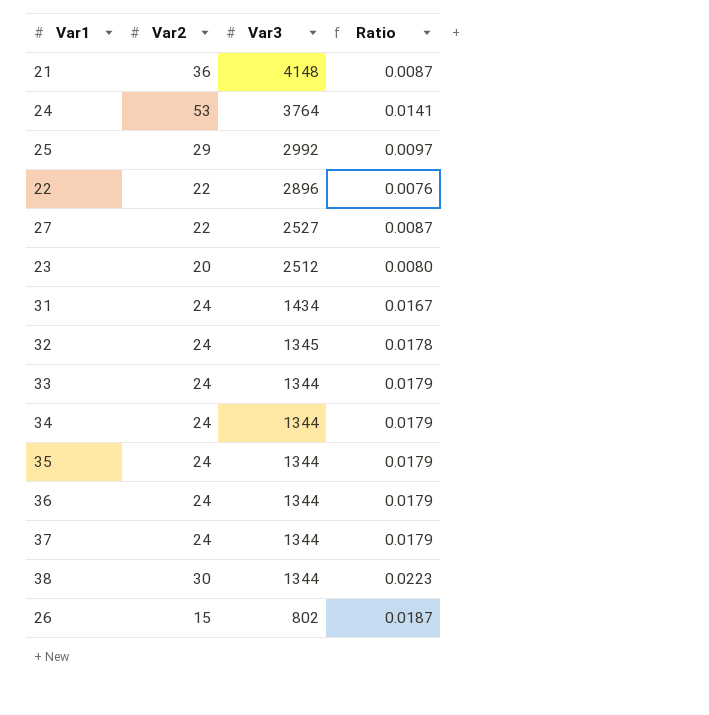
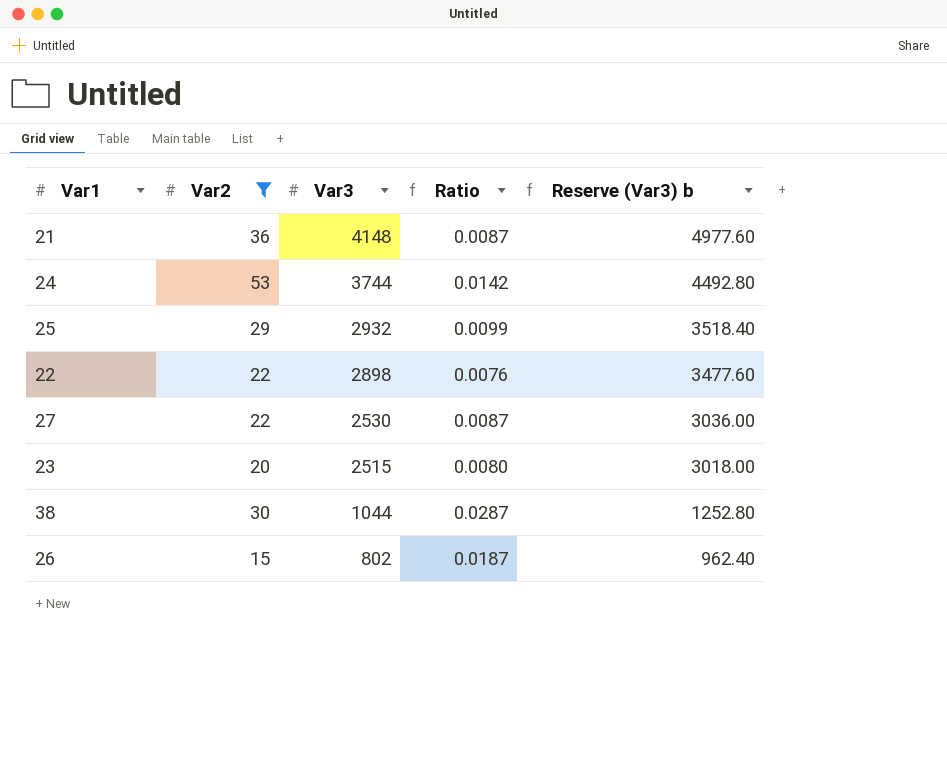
filter: none -> Var2 != 24
column Reserve (Var3) b | formula: none -> [Var3] * 1.2
24 | Var3: 3764 -> 3744
24 | Ratio: 0.0141 -> 0.0142
25 | Var3: 2992 -> 2932
25 | Ratio: 0.0097 -> 0.0099
22 | Var3: 2896 -> 2898
27 | Var3: 2527 -> 2530
23 | Var3: 2512 -> 2515
38 | Var3: 1344 -> 1044
38 | Ratio: 0.0223 -> 0.0287

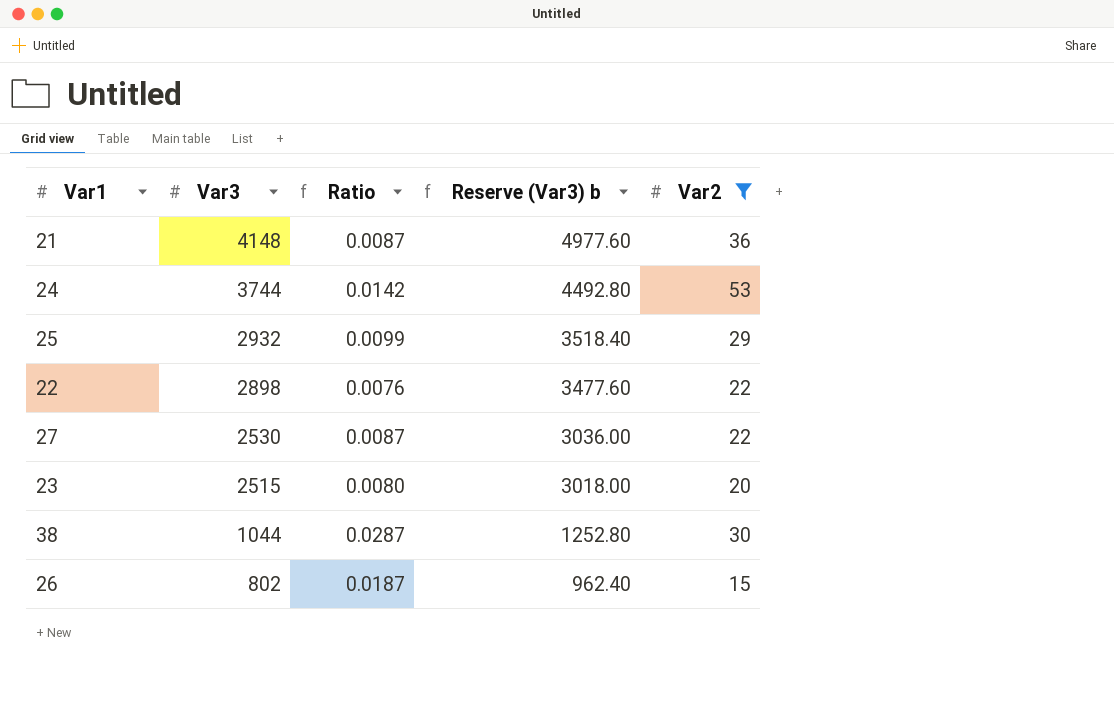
column Var2 | position: 2 -> 5

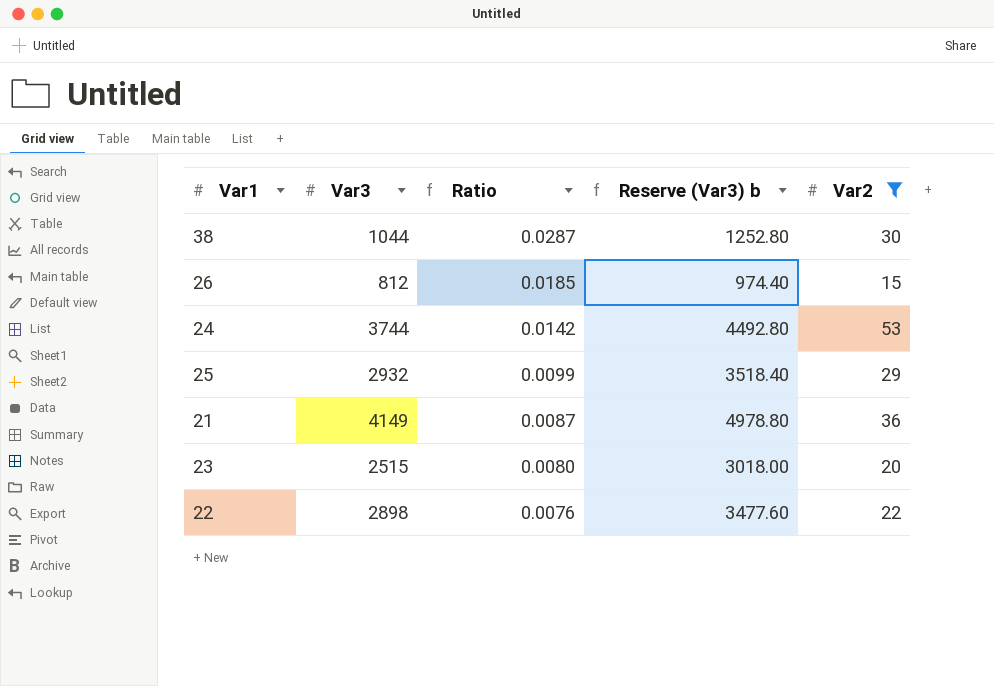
row order: Var3 descending -> Ratio descending
row 27: 2530 | 0.0087 | 3036.00 | 22 -> none
26 | Var3: 802 -> 812
26 | Ratio: 0.0187 -> 0.0185
26 | Reserve (Var3) b: 962.40 -> 974.40
21 | Var3: 4148 -> 4149
21 | Reserve (Var3) b: 4977.60 -> 4978.80

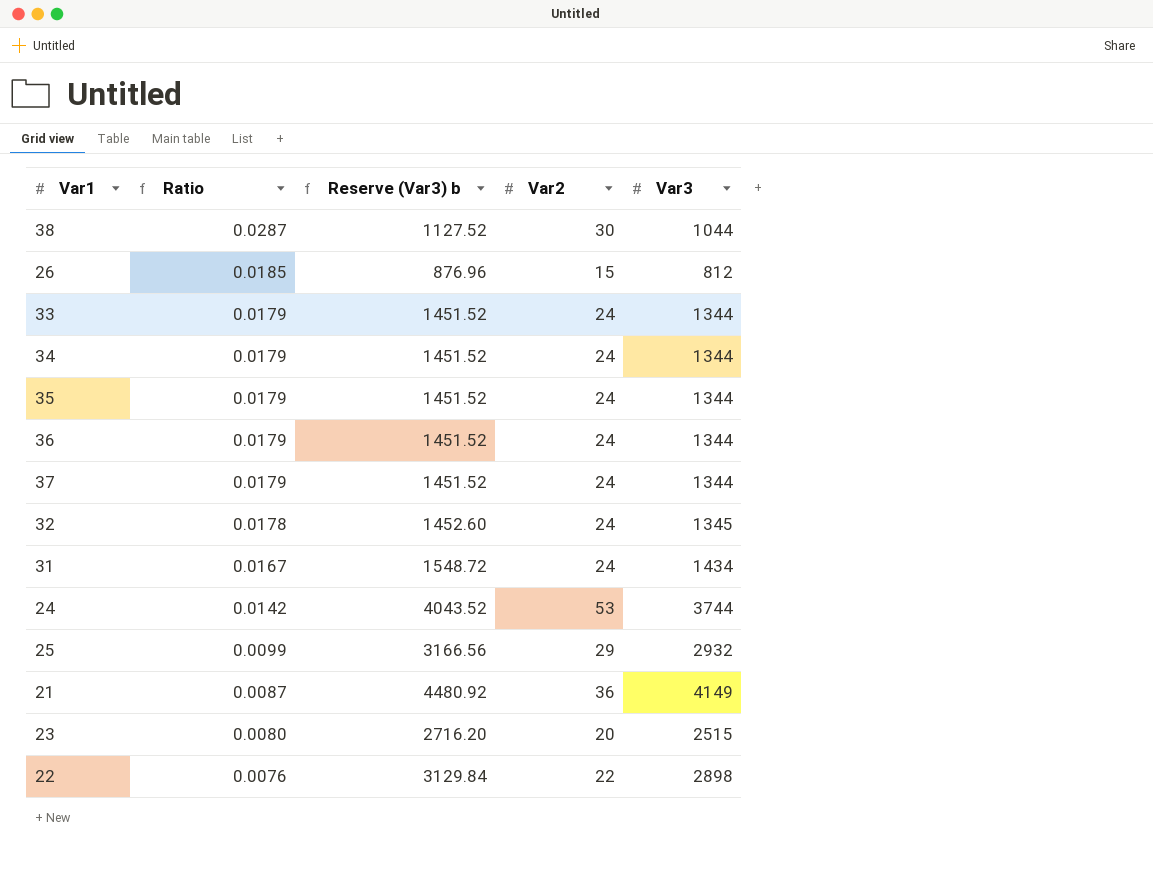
filter: Var2 != 24 -> none
column Reserve (Var3) b | formula: [Var3] * 1.2 -> [Var3] * 1.08
column Var3 | position: 2 -> 5

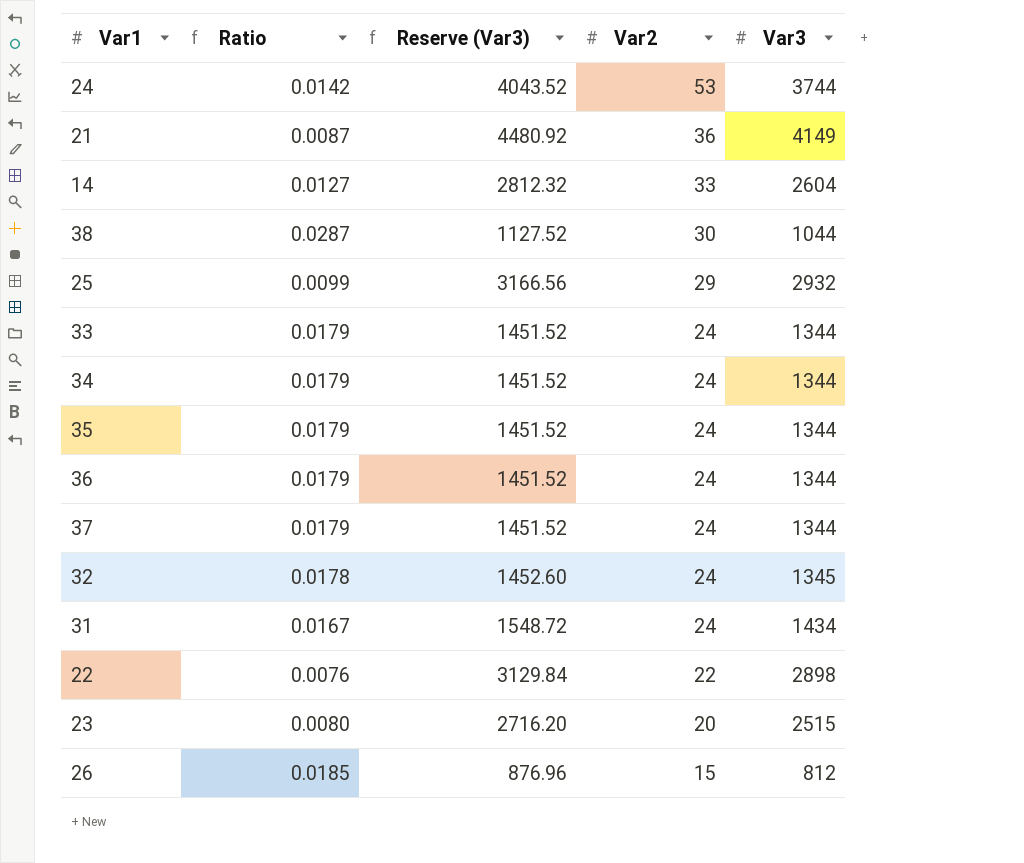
row order: Ratio descending -> Var2 descending
column name: Reserve (Var3) b -> Reserve (Var3)
row 14: none -> 0.0127 | 2812.32 | 33 | 2604

